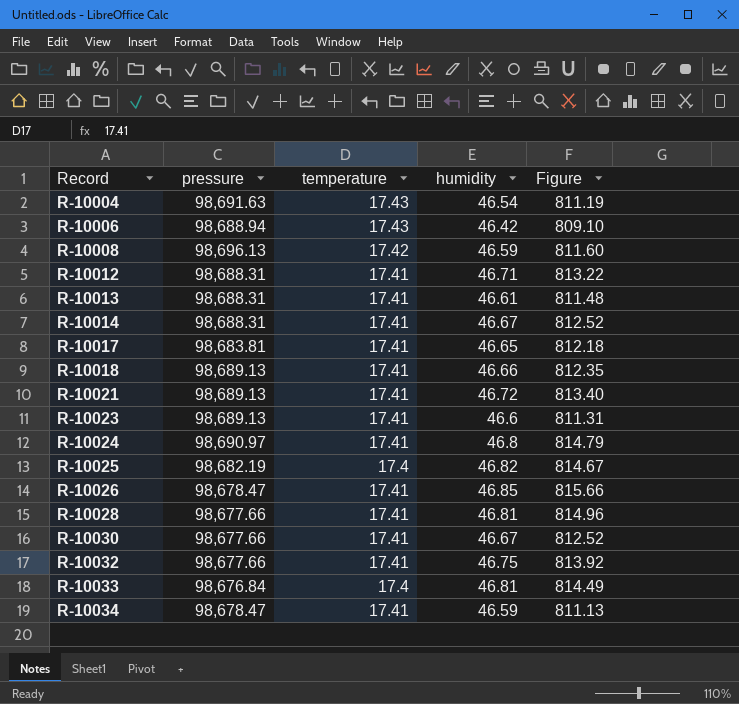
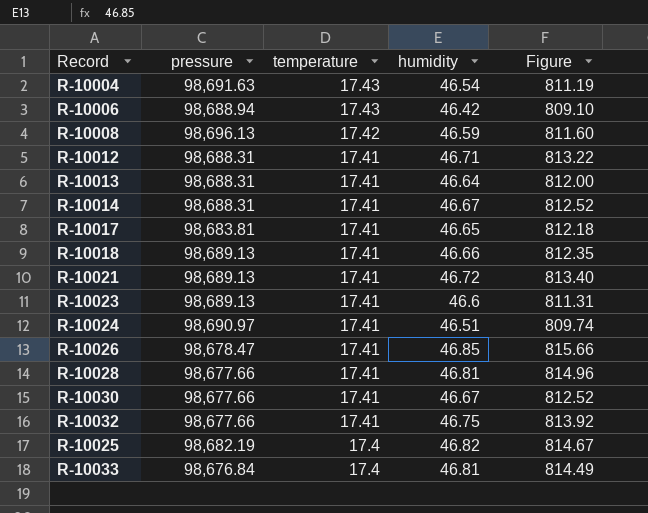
row order: Record ascending -> temperature descending
row R-10034: 98,678.47 | 17.41 | 46.59 | 811.13 -> none
R-10013 | humidity: 46.61 -> 46.64
R-10013 | Figure: 811.48 -> 812.00
R-10024 | humidity: 46.8 -> 46.51
R-10024 | Figure: 814.79 -> 809.74

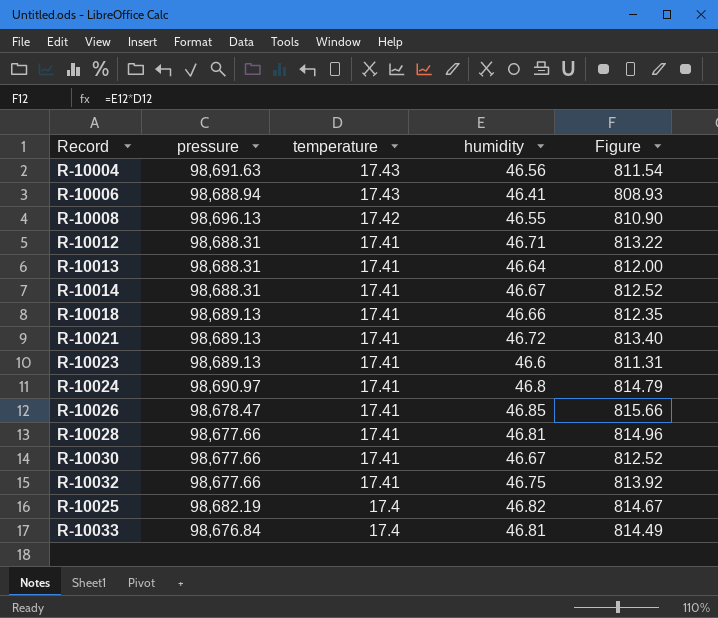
row R-10017: 98,683.81 | 17.41 | 46.65 | 812.18 -> none
R-10004 | humidity: 46.54 -> 46.56
R-10004 | Figure: 811.19 -> 811.54
R-10006 | humidity: 46.42 -> 46.41
R-10006 | Figure: 809.10 -> 808.93
R-10008 | humidity: 46.59 -> 46.55
R-10008 | Figure: 811.60 -> 810.90
R-10024 | humidity: 46.51 -> 46.8
R-10024 | Figure: 809.74 -> 814.79

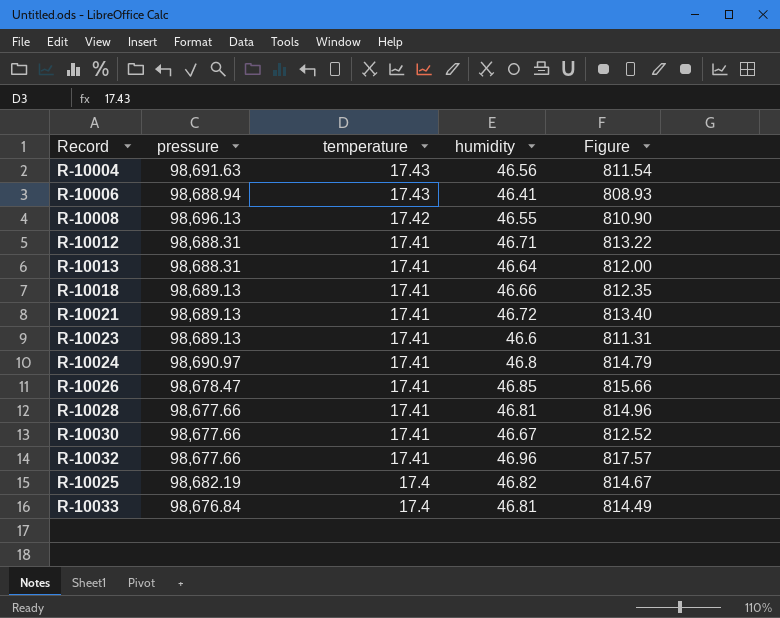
row R-10014: 98,688.31 | 17.41 | 46.67 | 812.52 -> none
R-10032 | humidity: 46.75 -> 46.96
R-10032 | Figure: 813.92 -> 817.57

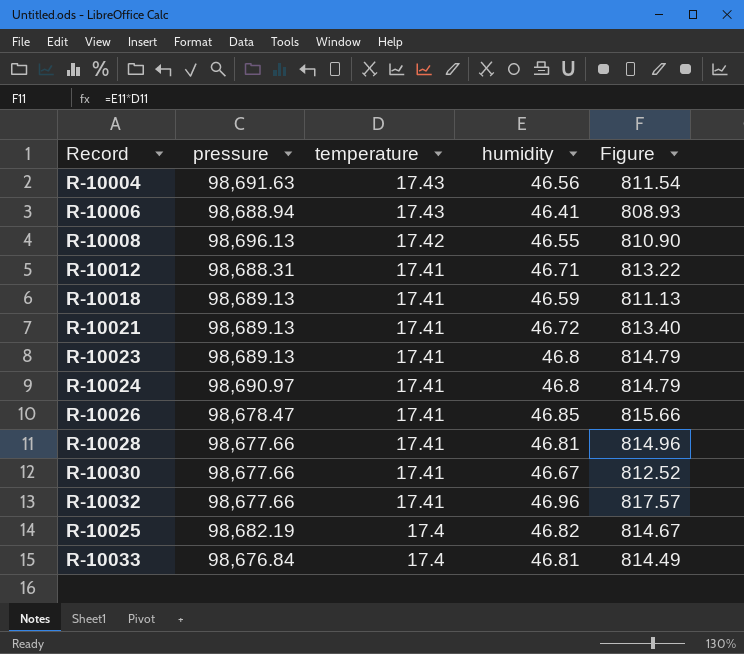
row R-10013: 98,688.31 | 17.41 | 46.64 | 812.00 -> none
R-10018 | humidity: 46.66 -> 46.59
R-10018 | Figure: 812.35 -> 811.13
R-10023 | humidity: 46.6 -> 46.8
R-10023 | Figure: 811.31 -> 814.79

